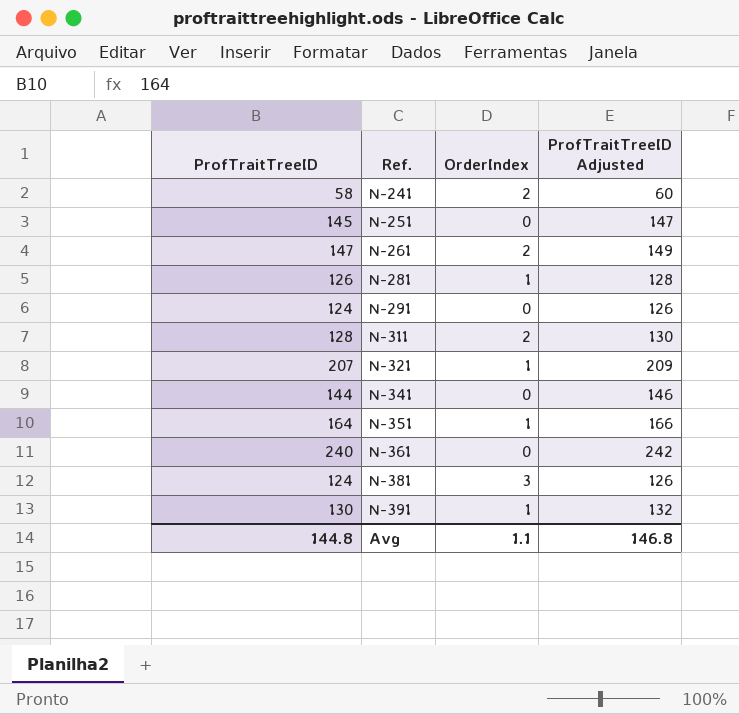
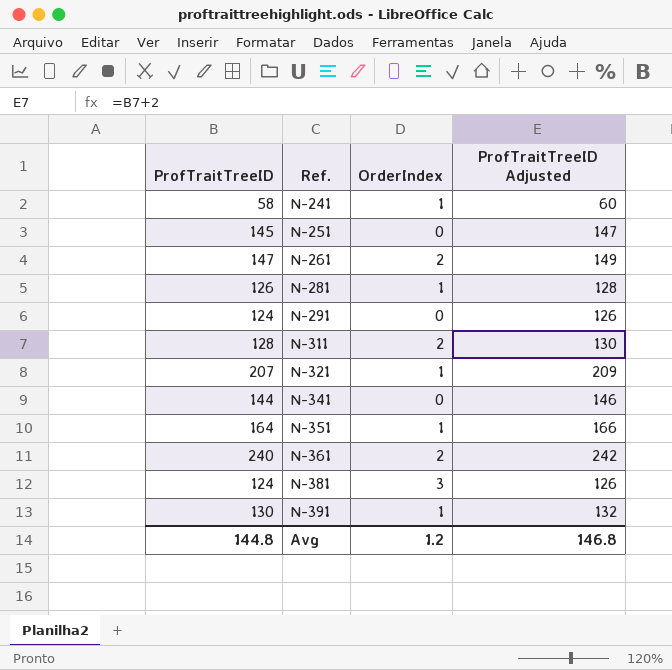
N-241 | OrderIndex: 2 -> 1
N-361 | OrderIndex: 0 -> 2
Avg | OrderIndex: 1.1 -> 1.2

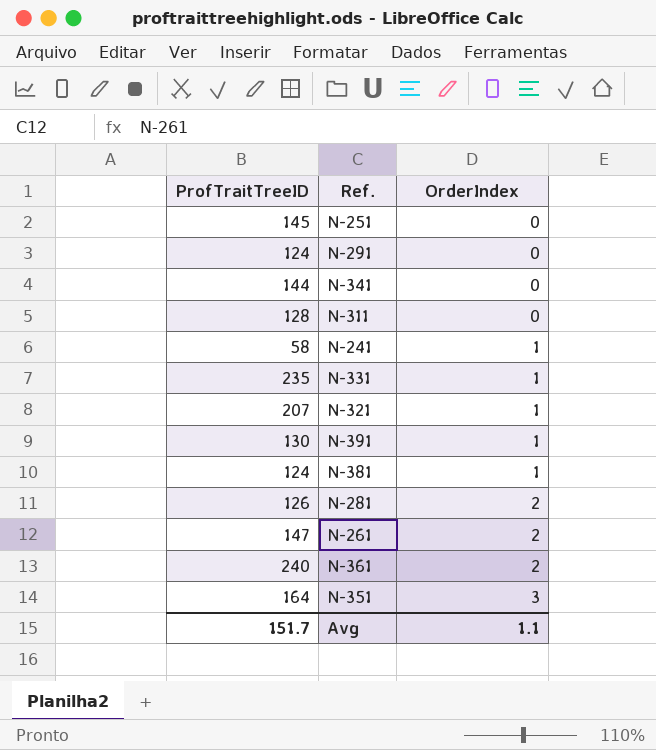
row order: Ref. ascending -> OrderIndex ascending
column ProfTraitTreeID Adjusted | formula: [ProfTraitTreeID] + 2 -> none
N-311 | OrderIndex: 2 -> 0
row N-331: none -> 235 | 1
N-381 | OrderIndex: 3 -> 1
N-281 | OrderIndex: 1 -> 2
N-351 | OrderIndex: 1 -> 3
Avg | ProfTraitTreeID: 144.8 -> 151.7
Avg | OrderIndex: 1.2 -> 1.1

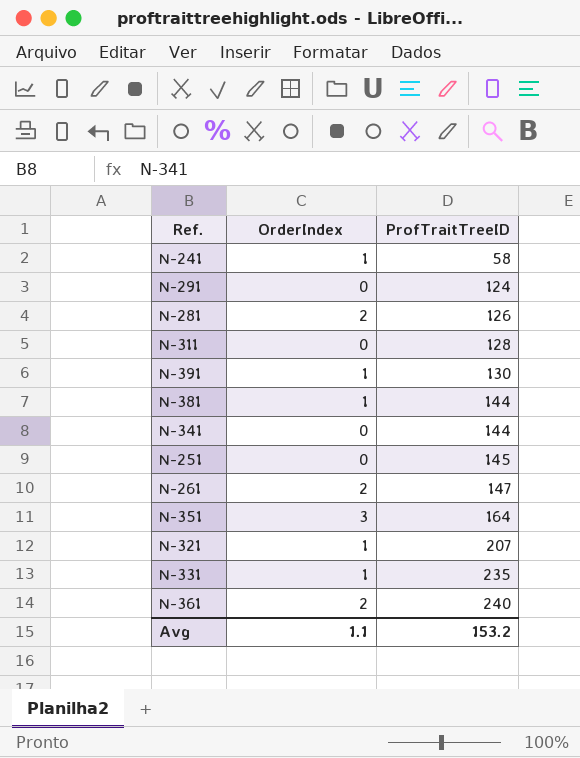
row order: OrderIndex ascending -> ProfTraitTreeID ascending
column ProfTraitTreeID | position: 1 -> 3
N-381 | ProfTraitTreeID: 124 -> 144
Avg | ProfTraitTreeID: 151.7 -> 153.2

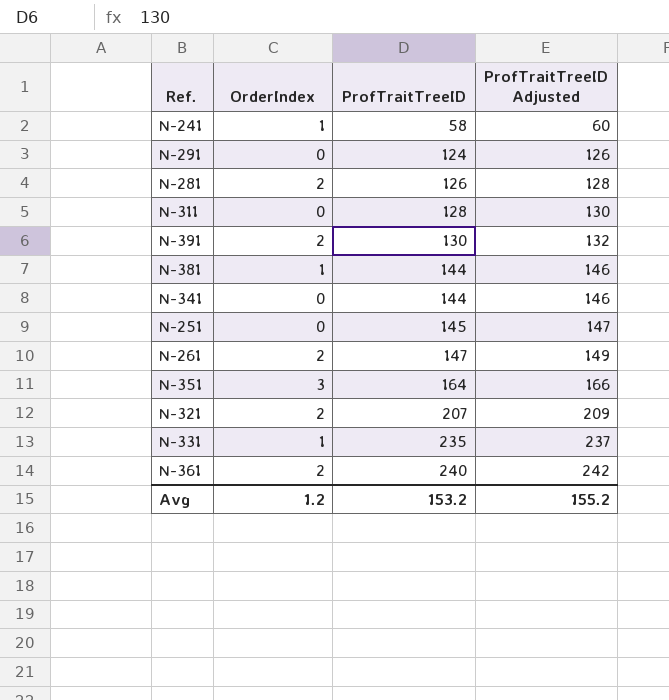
column ProfTraitTreeID Adjusted | formula: none -> [ProfTraitTreeID] + 2
N-391 | OrderIndex: 1 -> 2
N-321 | OrderIndex: 1 -> 2
Avg | OrderIndex: 1.1 -> 1.2

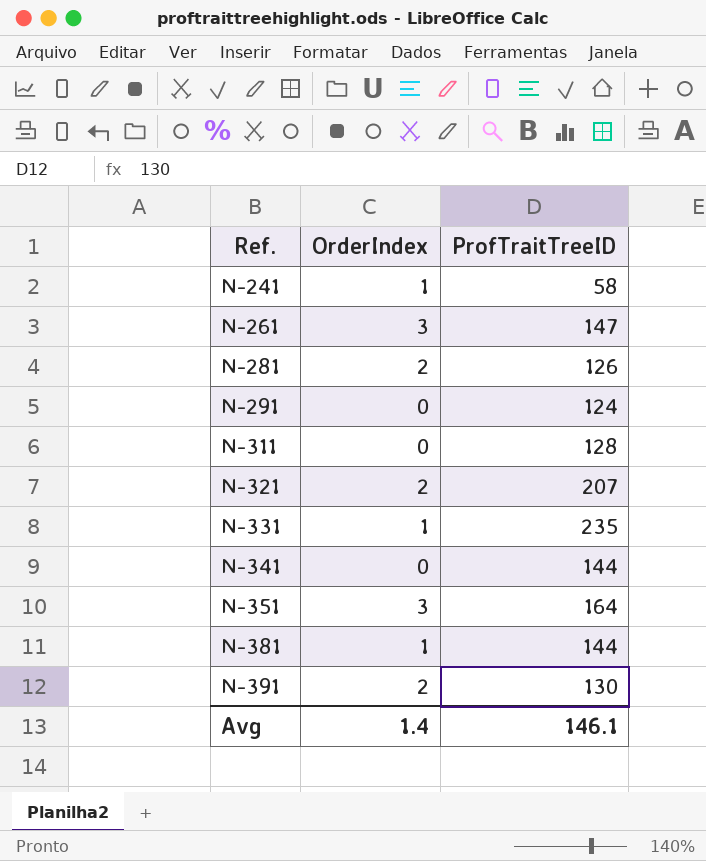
row order: ProfTraitTreeID ascending -> Ref. ascending
column ProfTraitTreeID Adjusted | formula: [ProfTraitTreeID] + 2 -> none
row N-251: 0 | 145 | 147 -> none
row N-361: 2 | 240 | 242 -> none
N-261 | OrderIndex: 2 -> 3
Avg | OrderIndex: 1.2 -> 1.4
Avg | ProfTraitTreeID: 153.2 -> 146.1

